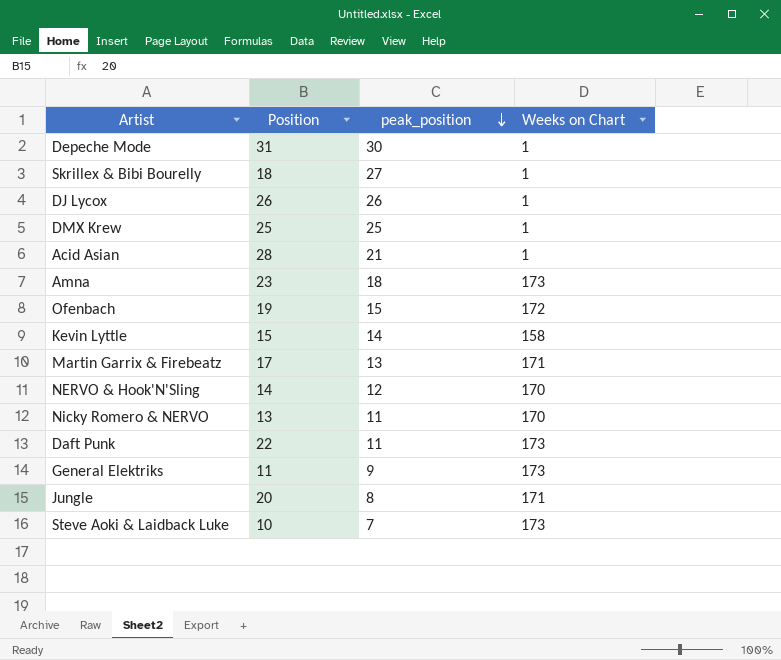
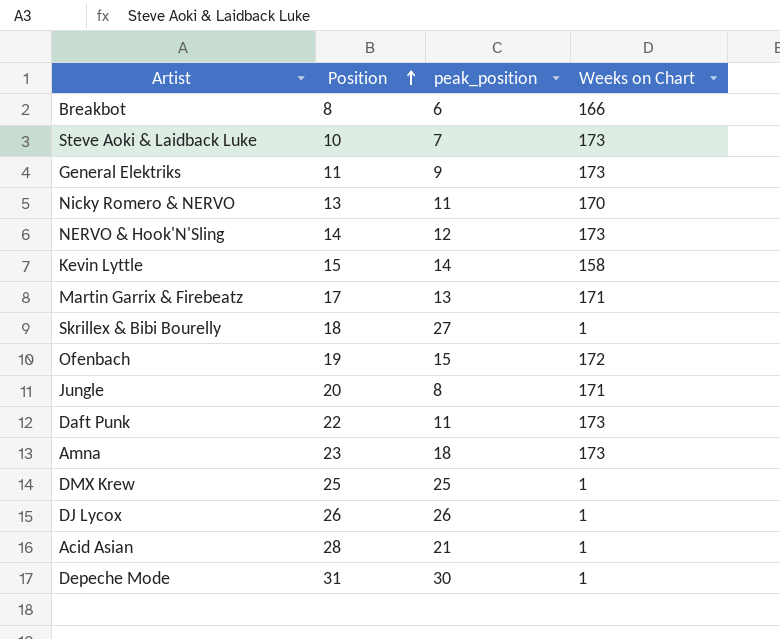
row order: peak_position descending -> Position ascending
row Breakbot: none -> 8 | 6 | 166
NERVO & Hook'N'Sling | Weeks on Chart: 170 -> 173

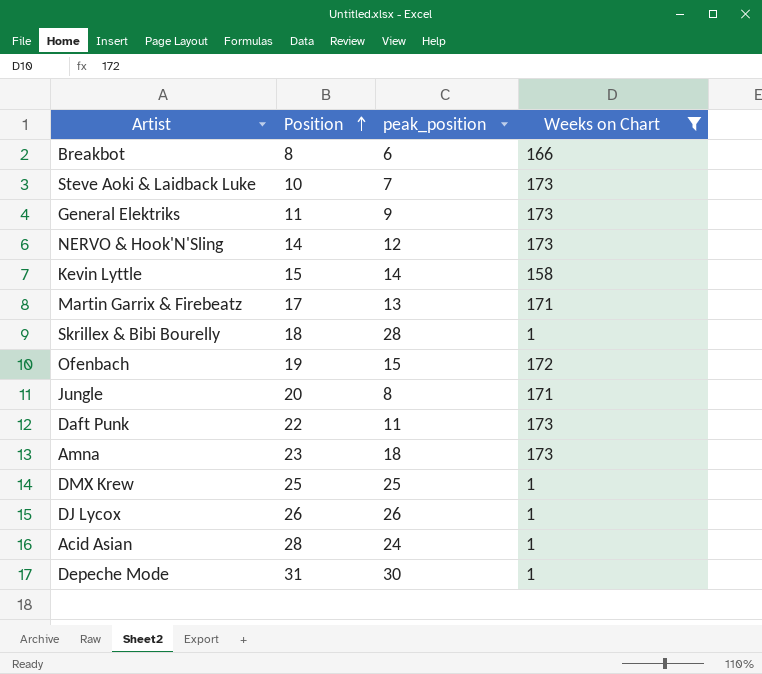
filter: none -> Weeks on Chart != 170
Skrillex & Bibi Bourelly | peak_position: 27 -> 28
Acid Asian | peak_position: 21 -> 24

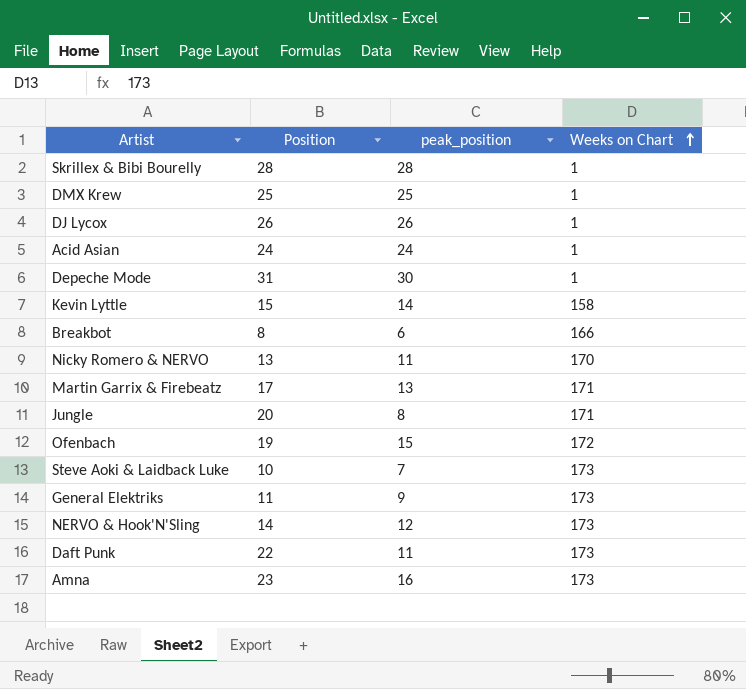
filter: Weeks on Chart != 170 -> none
row order: Position ascending -> Weeks on Chart ascending
Skrillex & Bibi Bourelly | Position: 18 -> 28
Acid Asian | Position: 28 -> 24
Amna | peak_position: 18 -> 16

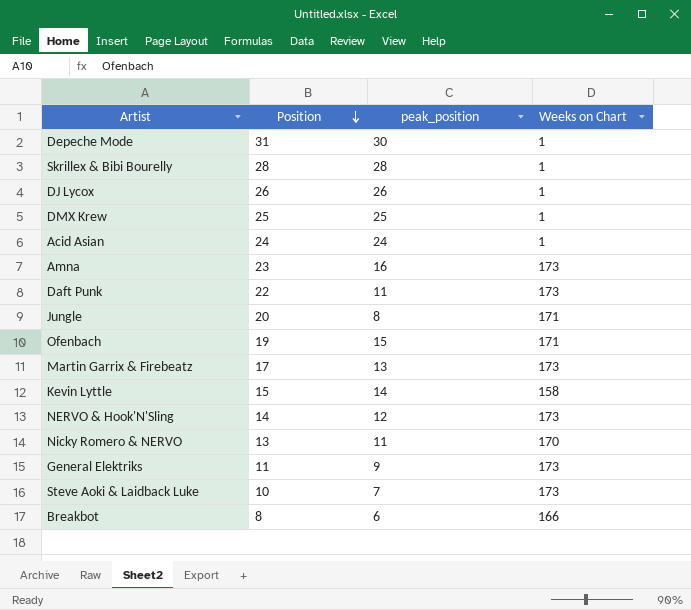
row order: Weeks on Chart ascending -> Position descending
Ofenbach | Weeks on Chart: 172 -> 171
Martin Garrix & Firebeatz | Weeks on Chart: 171 -> 173

